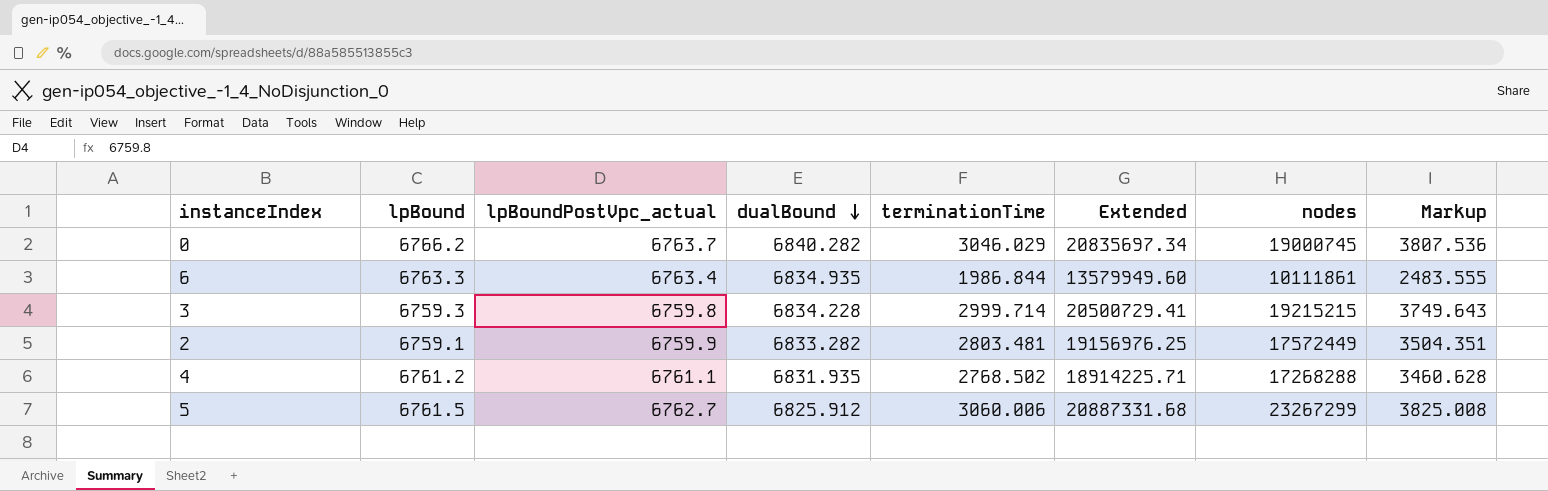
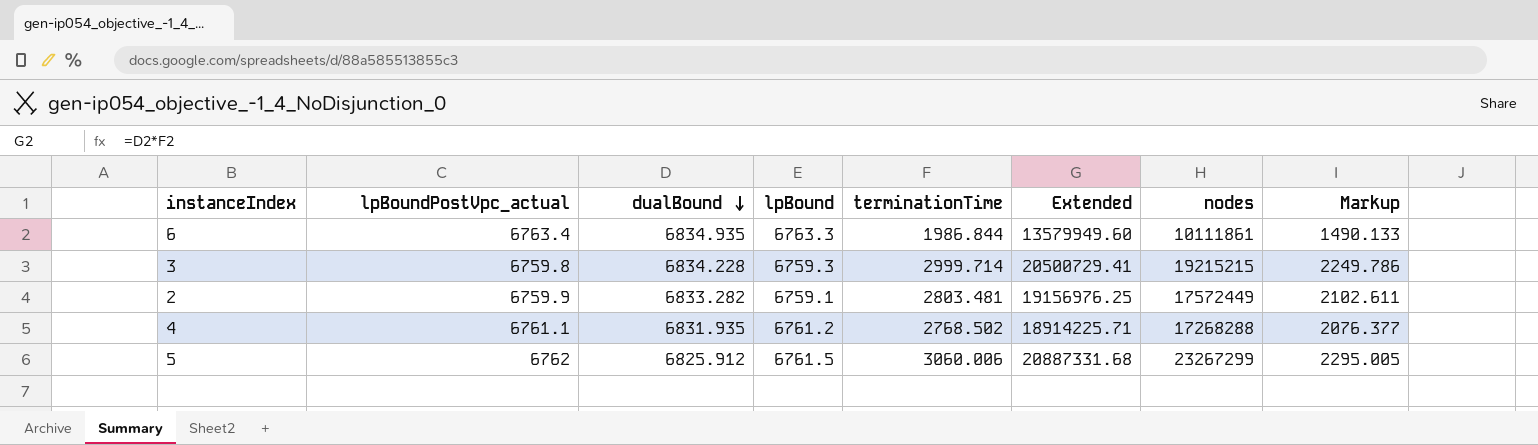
column lpBound | position: 2 -> 4
column Markup | formula: [terminationTime] * 1.25 -> [terminationTime] * 0.75
row 0: 6766.2 | 6763.7 | 6840.282 | 3046.029 | 20835697.34 | 19000745 | 3807.536 -> none
5 | lpBoundPostVpc_actual: 6762.7 -> 6762

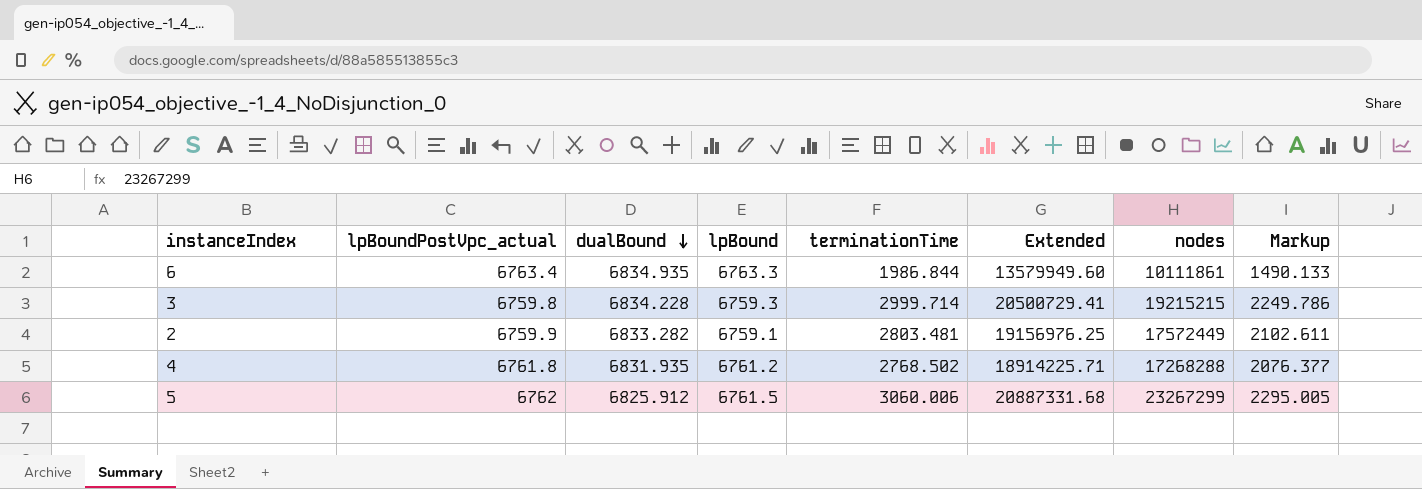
4 | lpBoundPostVpc_actual: 6761.1 -> 6761.8

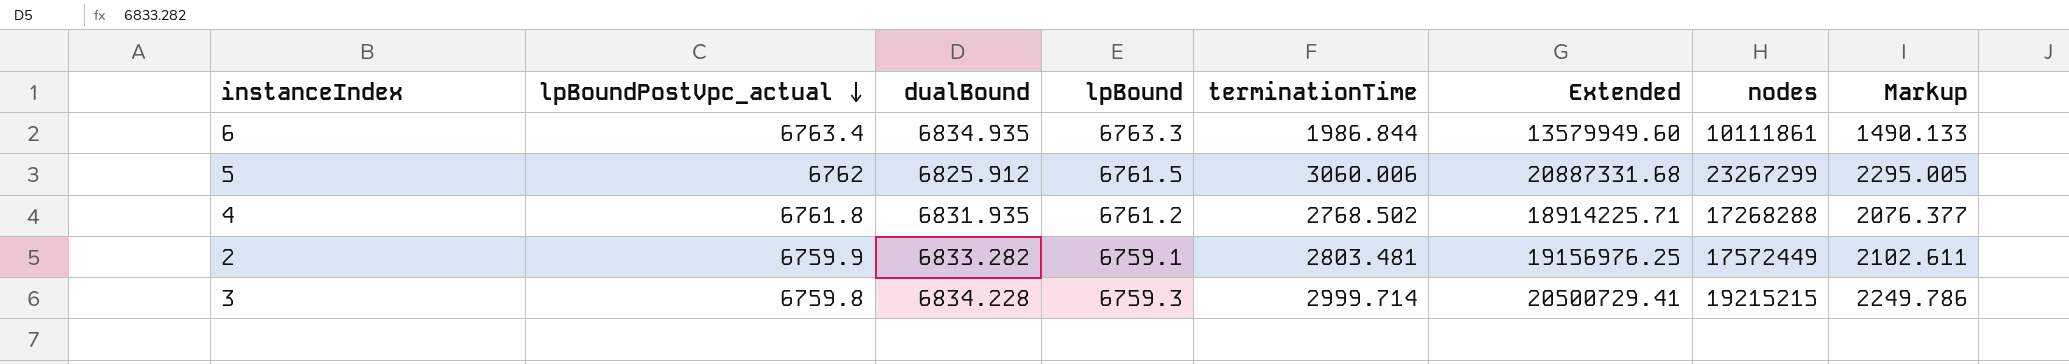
row order: dualBound descending -> lpBoundPostVpc_actual descending

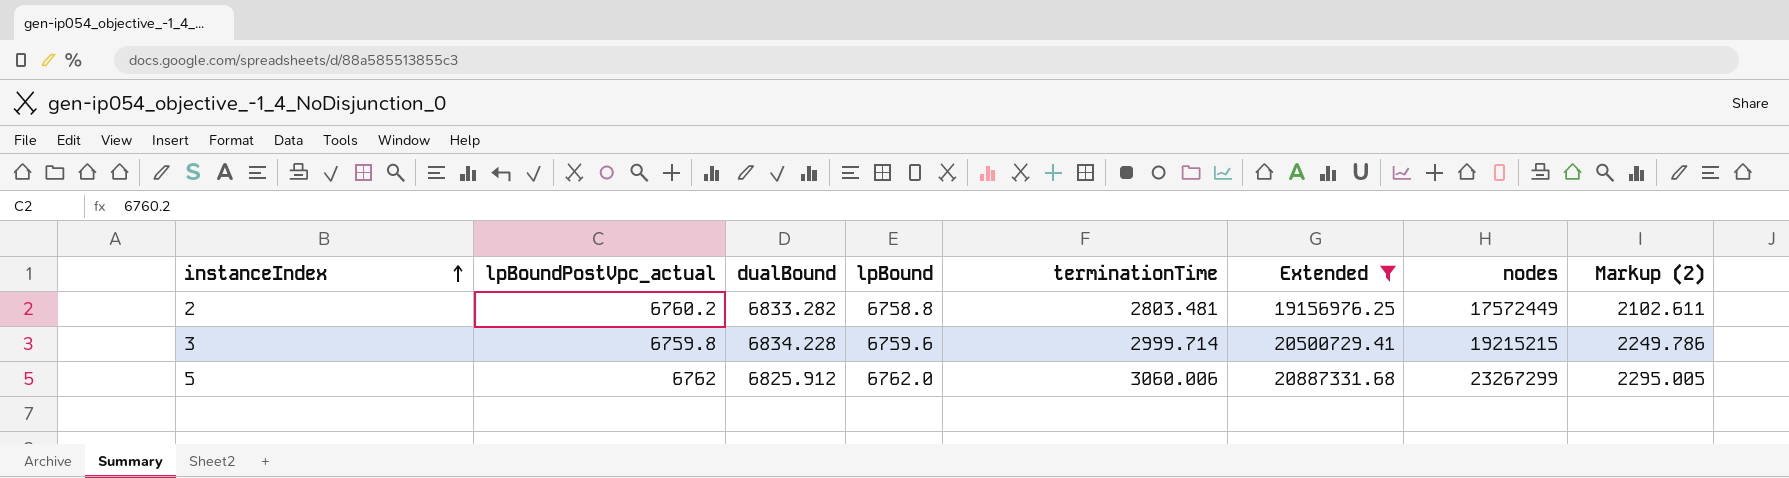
filter: none -> Extended >= 19156976.25
row order: lpBoundPostVpc_actual descending -> instanceIndex ascending
column name: Markup -> Markup (2)
2 | lpBoundPostVpc_actual: 6759.9 -> 6760.2
2 | lpBound: 6759.1 -> 6758.8
3 | lpBound: 6759.3 -> 6759.6
5 | lpBound: 6761.5 -> 6762.0

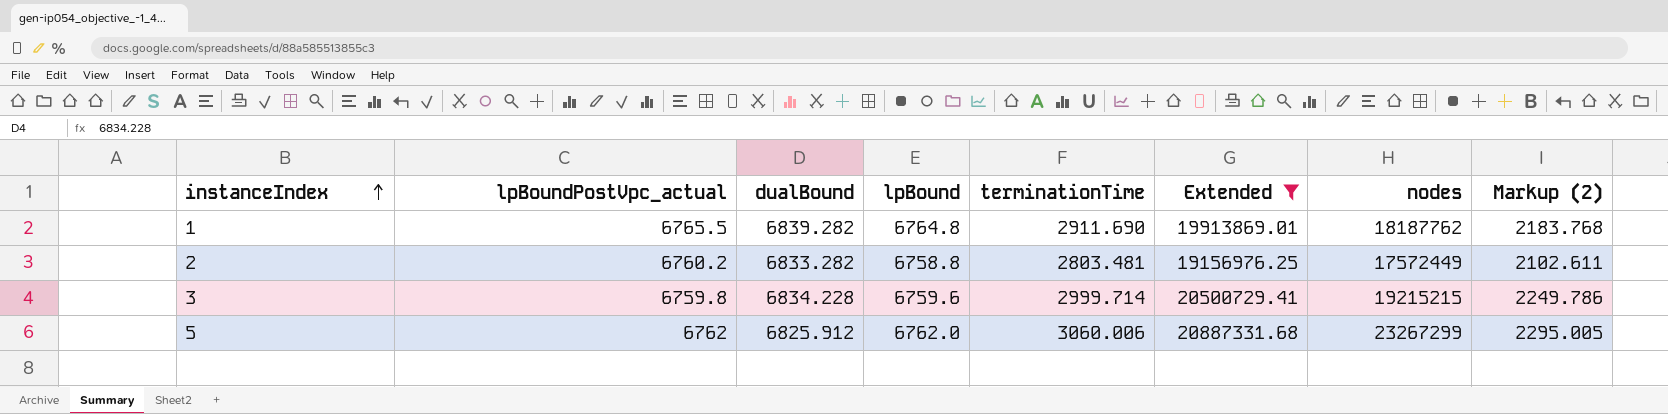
row 1: none -> 6765.5 | 6839.282 | 6764.8 | 2911.690 | 19913869.01 | 18187762 | 2183.768

